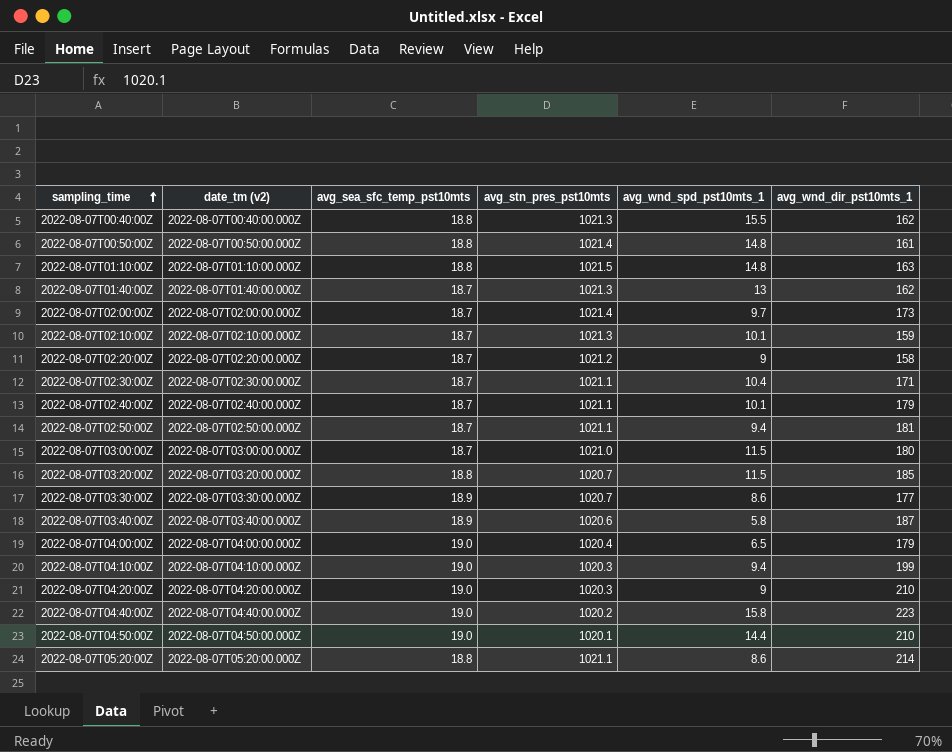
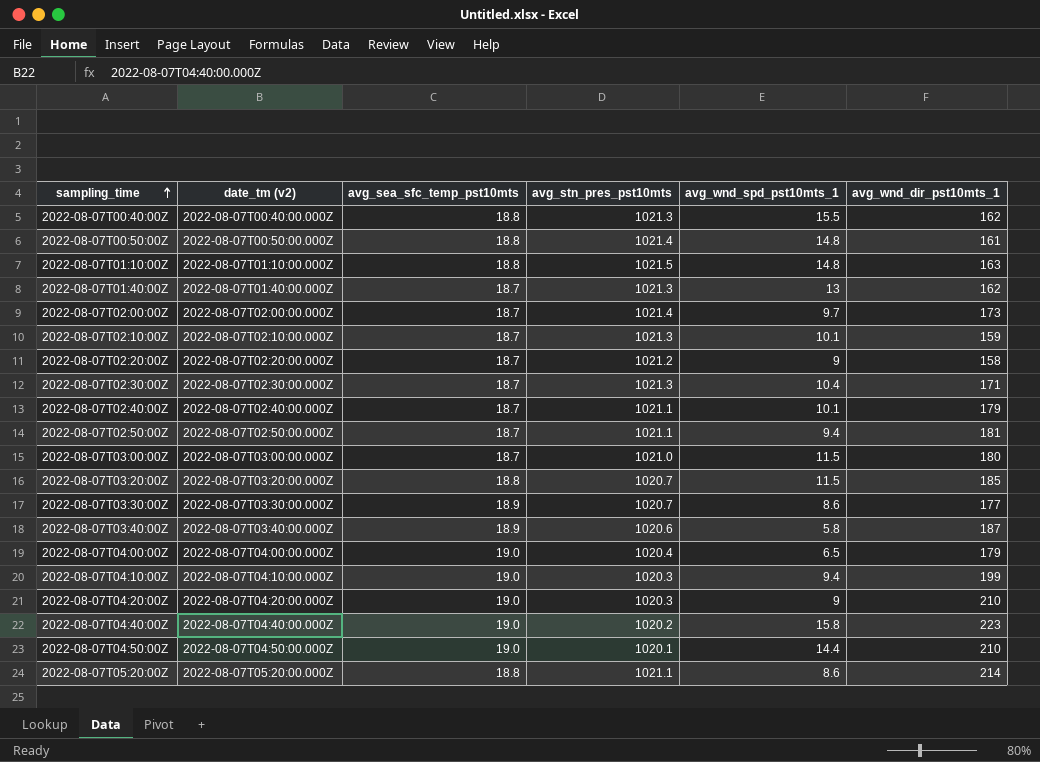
2022-08-07T02:30:00Z | avg_stn_pres_pst10mts: 1021.1 -> 1021.3

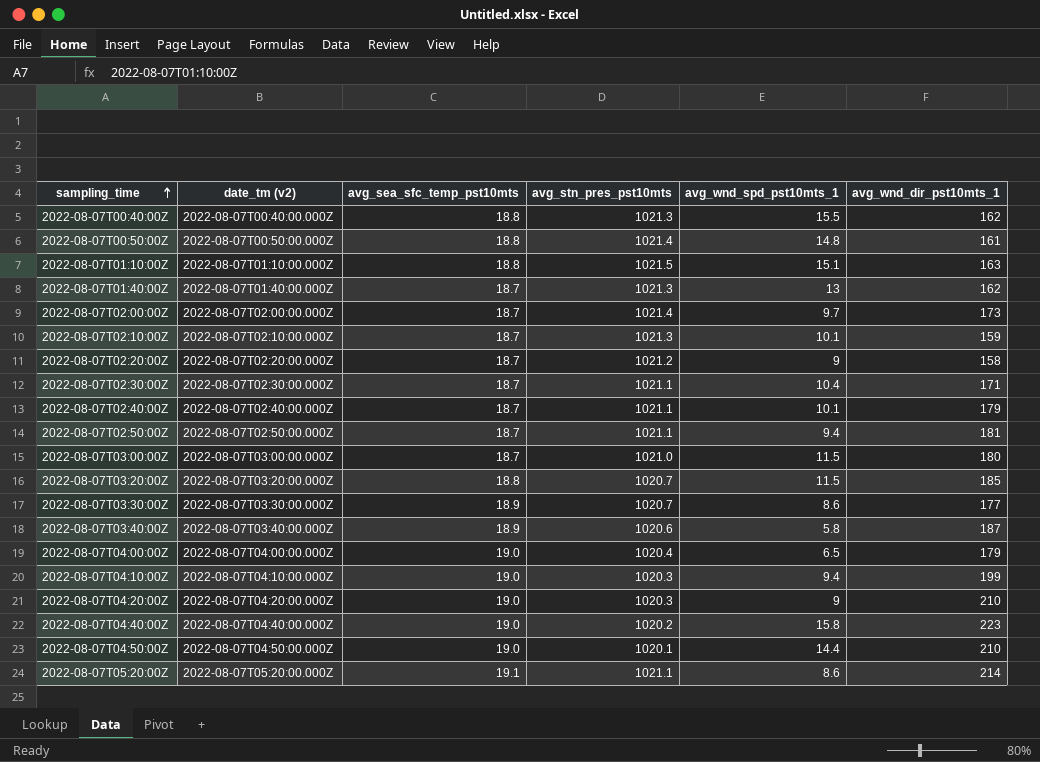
2022-08-07T01:10:00Z | avg_wnd_spd_pst10mts_1: 14.8 -> 15.1
2022-08-07T02:30:00Z | avg_stn_pres_pst10mts: 1021.3 -> 1021.1
2022-08-07T05:20:00Z | avg_sea_sfc_temp_pst10mts: 18.8 -> 19.1

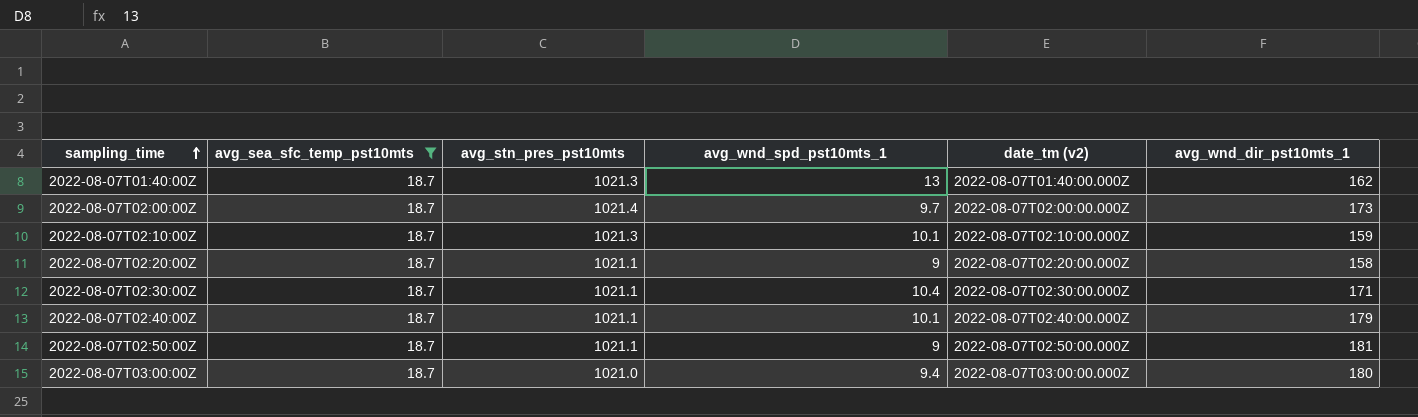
filter: none -> avg_sea_sfc_temp_pst10mts = 18.7
column date_tm (v2) | position: 2 -> 5
2022-08-07T02:20:00Z | avg_stn_pres_pst10mts: 1021.2 -> 1021.1
2022-08-07T02:50:00Z | avg_wnd_spd_pst10mts_1: 9.4 -> 9
2022-08-07T03:00:00Z | avg_wnd_spd_pst10mts_1: 11.5 -> 9.4

